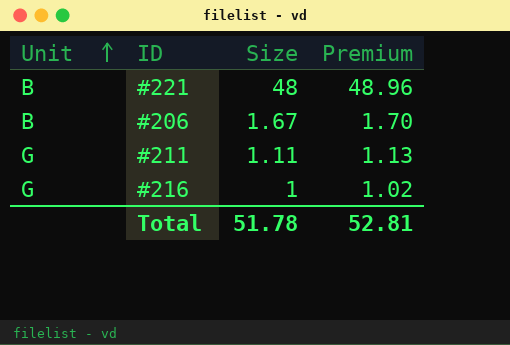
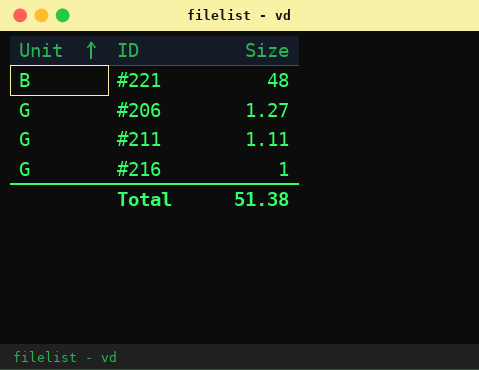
column Premium | formula: [Size] * 1.02 -> none
#206 | Unit: B -> G
#206 | Size: 1.67 -> 1.27
Total | Size: 51.78 -> 51.38

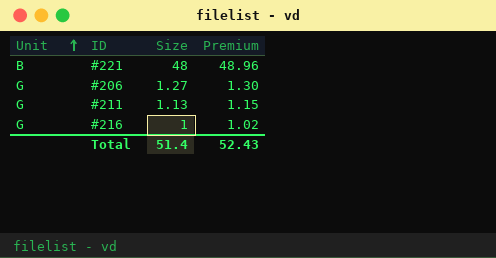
column Premium | formula: none -> [Size] * 1.02
#211 | Size: 1.11 -> 1.13
Total | Size: 51.38 -> 51.4

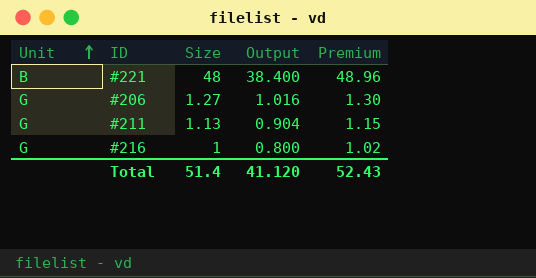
column Output | formula: none -> [Size] * 0.8

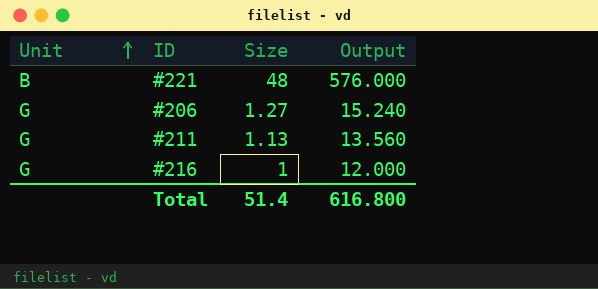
column Premium | formula: [Size] * 1.02 -> none
column Output | formula: [Size] * 0.8 -> [Size] * 12
Total | Output: 41.120 -> 616.800

